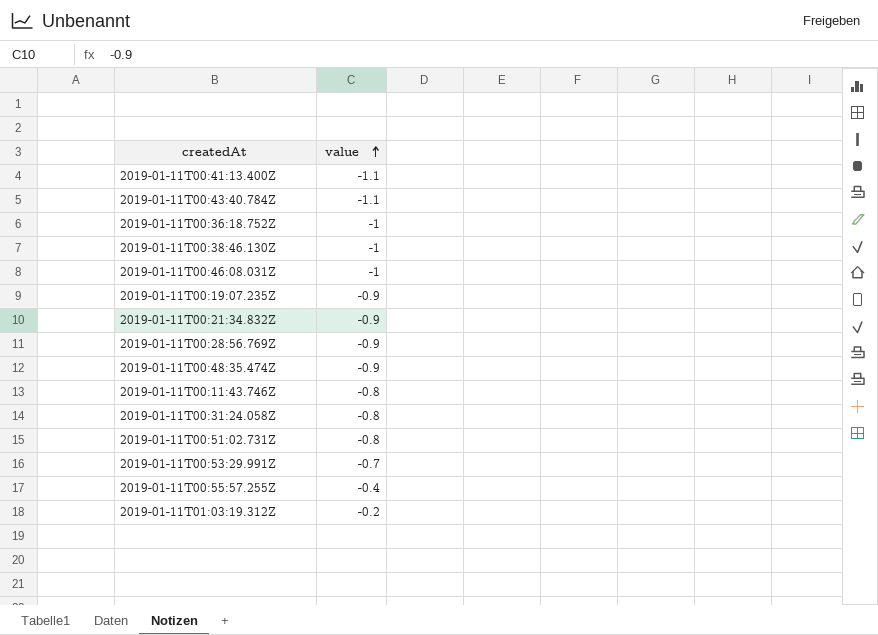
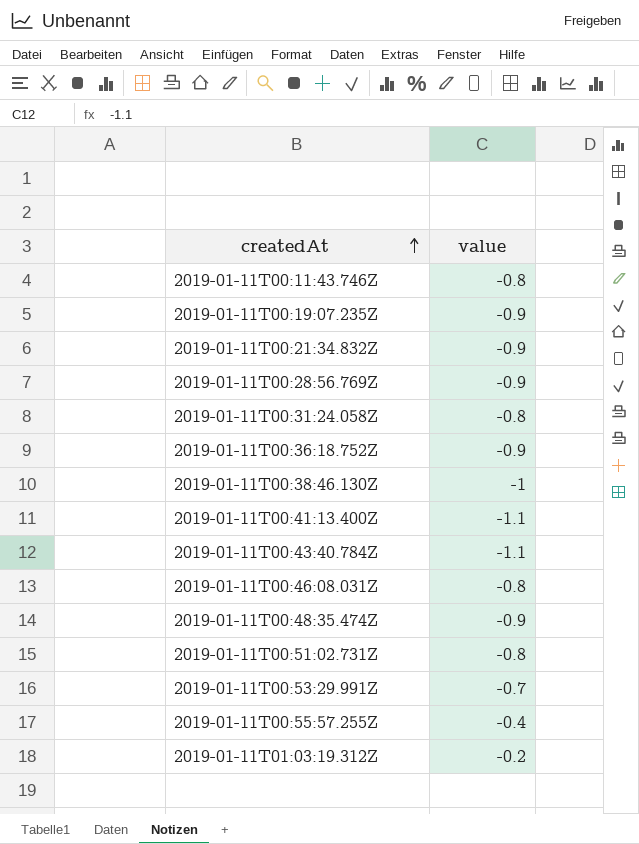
row order: value ascending -> createdAt ascending
2019-01-11T00:36:18.752Z | value: -1 -> -0.9
2019-01-11T00:46:08.031Z | value: -1 -> -0.8

